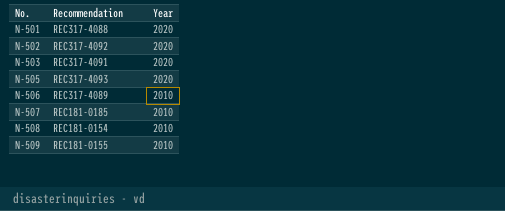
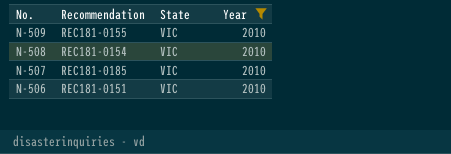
filter: none -> Year = 2010
row order: No. ascending -> No. descending
column State | position: none -> 3
N-506 | Recommendation: REC317-4089 -> REC181-0151

